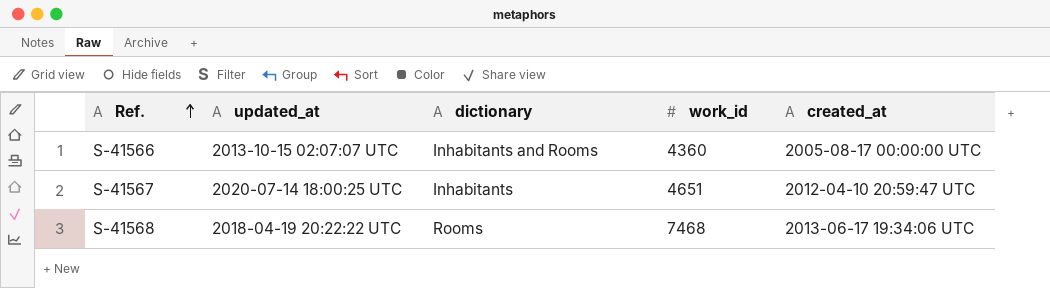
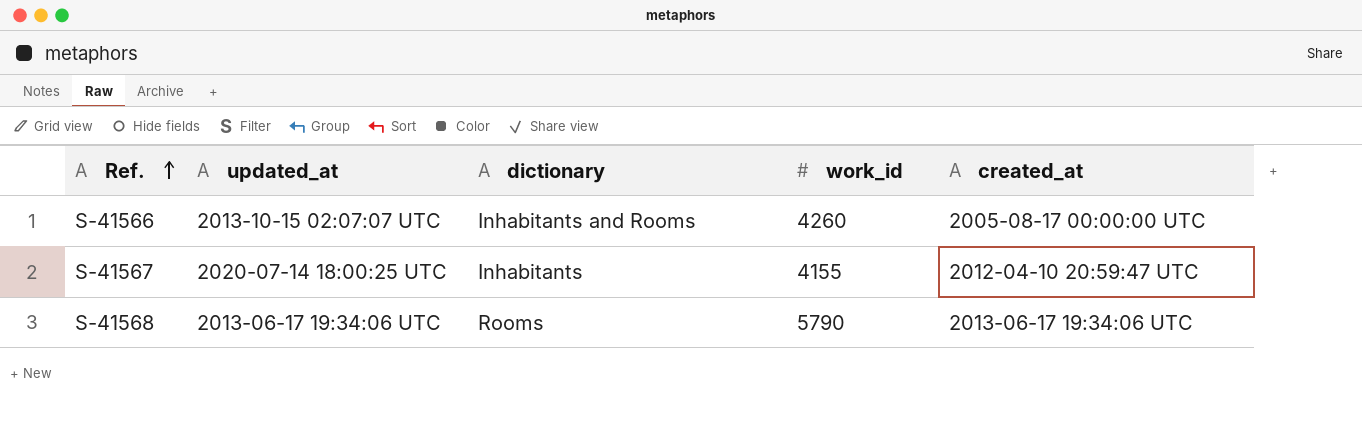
S-41566 | work_id: 4360 -> 4260
S-41567 | work_id: 4651 -> 4155
S-41568 | updated_at: 2018-04-19 20:22:22 UTC -> 2013-06-17 19:34:06 UTC
S-41568 | work_id: 7468 -> 5790

